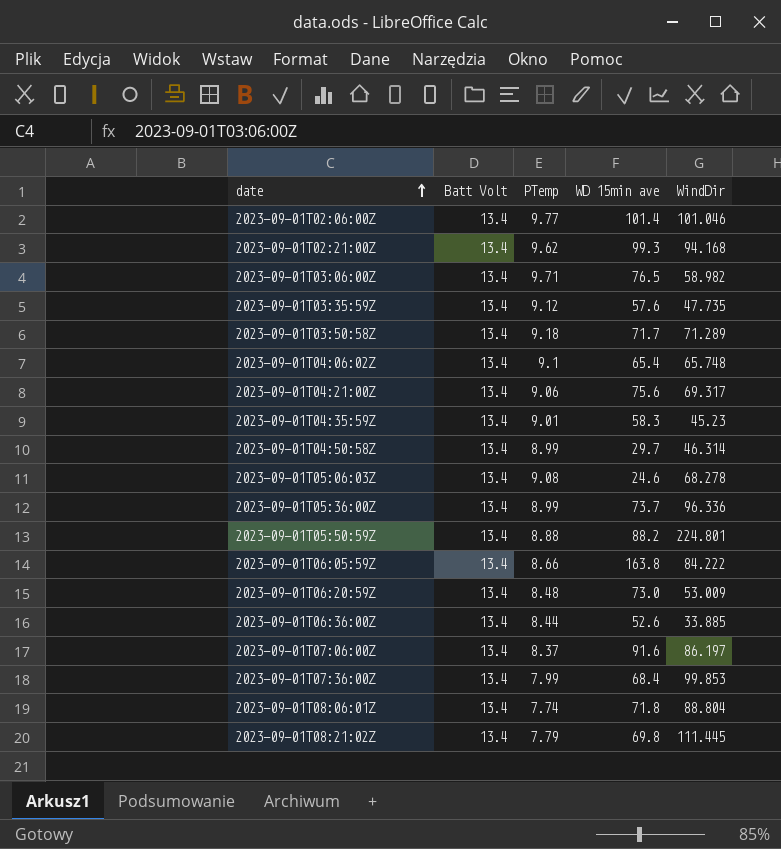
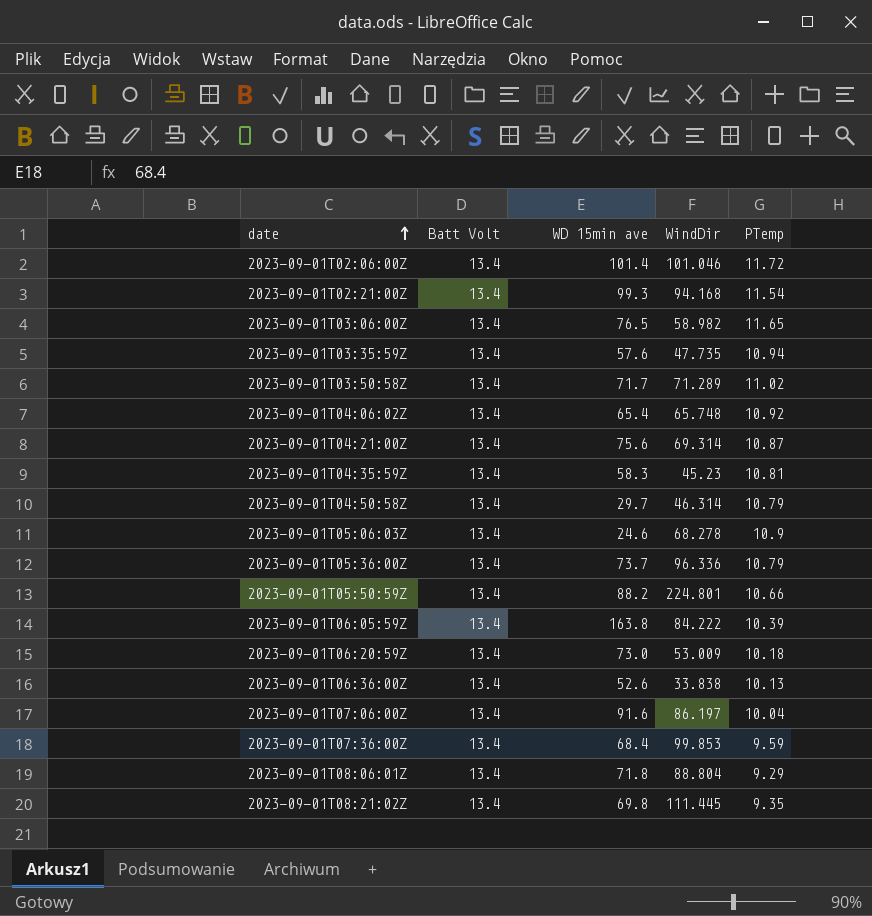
column PTemp | position: 3 -> 5
2023-09-01T02:06:00Z | PTemp: 9.77 -> 11.72
2023-09-01T02:21:00Z | PTemp: 9.62 -> 11.54
2023-09-01T03:06:00Z | PTemp: 9.71 -> 11.65
2023-09-01T03:35:59Z | PTemp: 9.12 -> 10.94
2023-09-01T03:50:58Z | PTemp: 9.18 -> 11.02
2023-09-01T04:06:02Z | PTemp: 9.1 -> 10.92
2023-09-01T04:21:00Z | WindDir: 69.317 -> 69.314
2023-09-01T04:21:00Z | PTemp: 9.06 -> 10.87
2023-09-01T04:35:59Z | PTemp: 9.01 -> 10.81
2023-09-01T04:50:58Z | PTemp: 8.99 -> 10.79
2023-09-01T05:06:03Z | PTemp: 9.08 -> 10.9
2023-09-01T05:36:00Z | PTemp: 8.99 -> 10.79
2023-09-01T05:50:59Z | PTemp: 8.88 -> 10.66
2023-09-01T06:05:59Z | PTemp: 8.66 -> 10.39
2023-09-01T06:20:59Z | PTemp: 8.48 -> 10.18
2023-09-01T06:36:00Z | WindDir: 33.885 -> 33.838
2023-09-01T06:36:00Z | PTemp: 8.44 -> 10.13
2023-09-01T07:06:00Z | PTemp: 8.37 -> 10.04
2023-09-01T07:36:00Z | PTemp: 7.99 -> 9.59
2023-09-01T08:06:01Z | PTemp: 7.74 -> 9.29
2023-09-01T08:21:02Z | PTemp: 7.79 -> 9.35

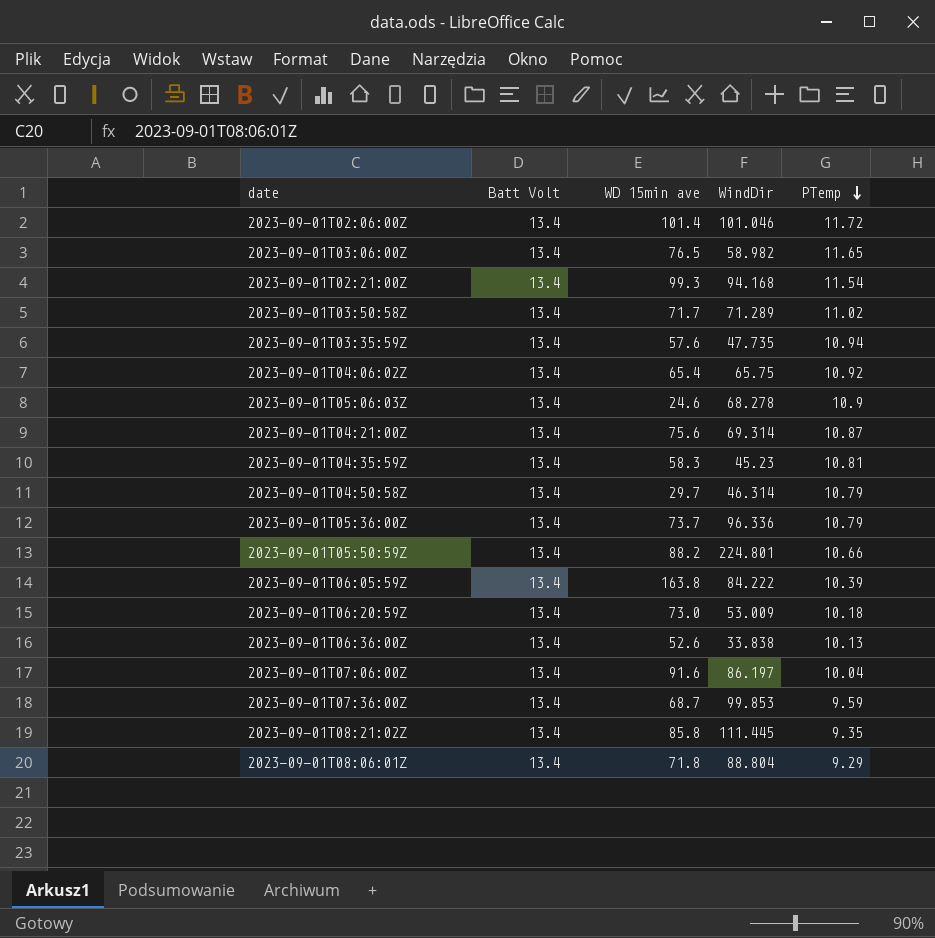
row order: date ascending -> PTemp descending
2023-09-01T04:06:02Z | WindDir: 65.748 -> 65.75
2023-09-01T07:36:00Z | WD 15min ave: 68.4 -> 68.7
2023-09-01T08:21:02Z | WD 15min ave: 69.8 -> 85.8

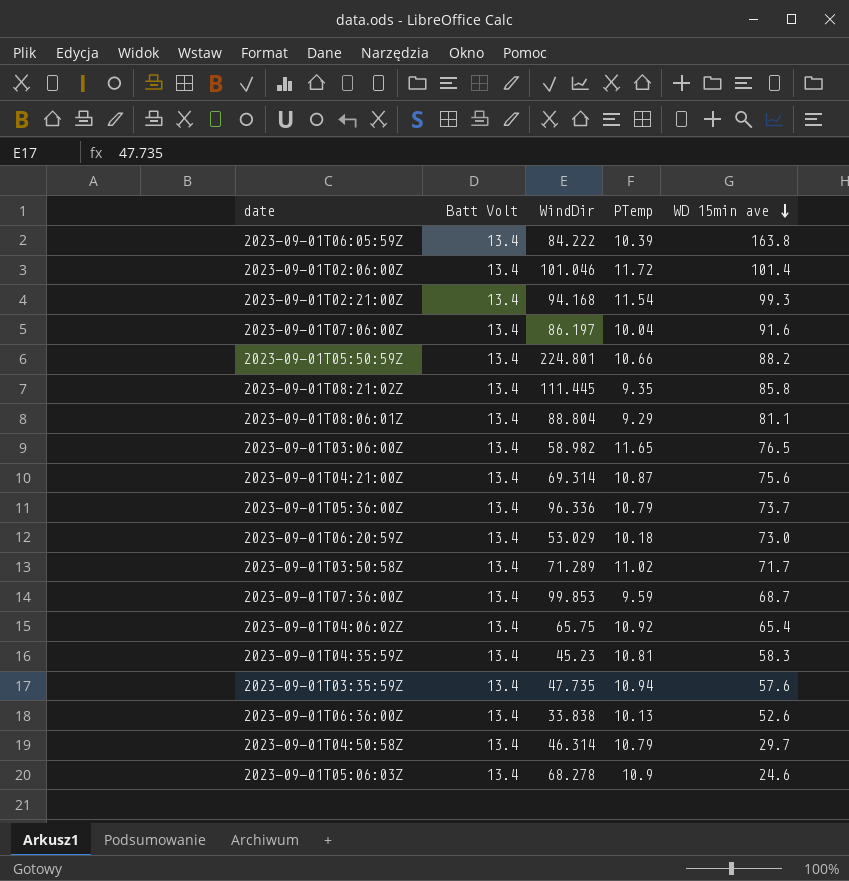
row order: PTemp descending -> WD 15min ave descending
column WD 15min ave | position: 3 -> 5
2023-09-01T08:06:01Z | WD 15min ave: 71.8 -> 81.1
2023-09-01T06:20:59Z | WindDir: 53.009 -> 53.029

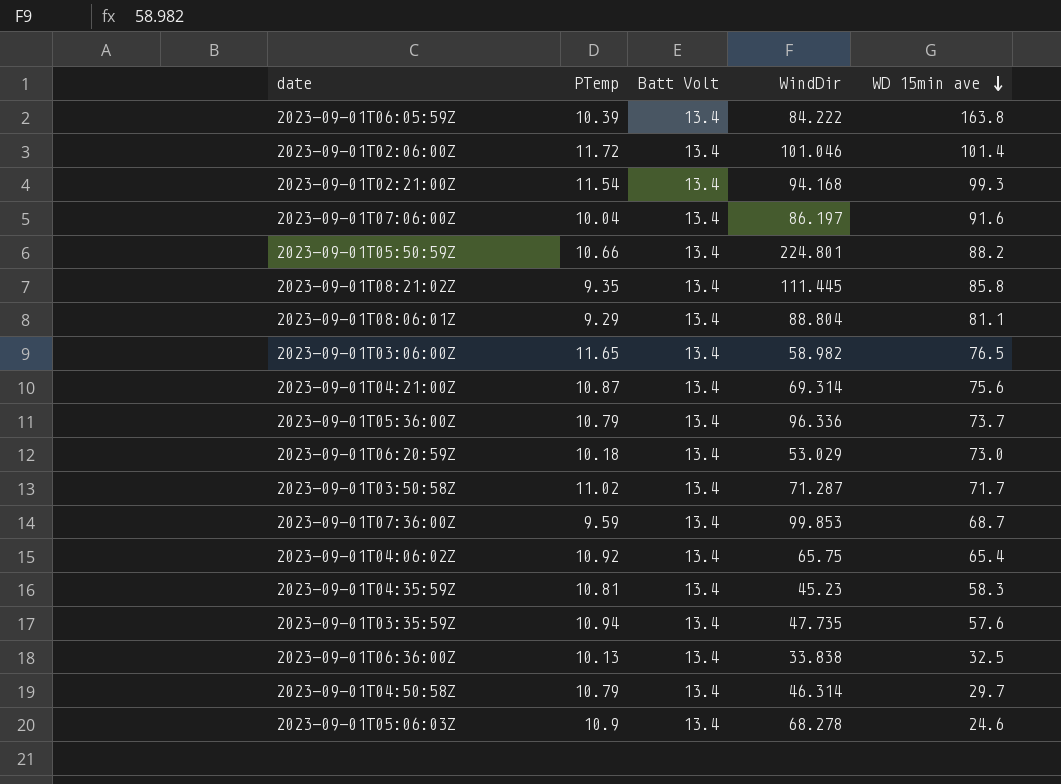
column PTemp | position: 4 -> 2
2023-09-01T03:50:58Z | WindDir: 71.289 -> 71.287
2023-09-01T06:36:00Z | WD 15min ave: 52.6 -> 32.5

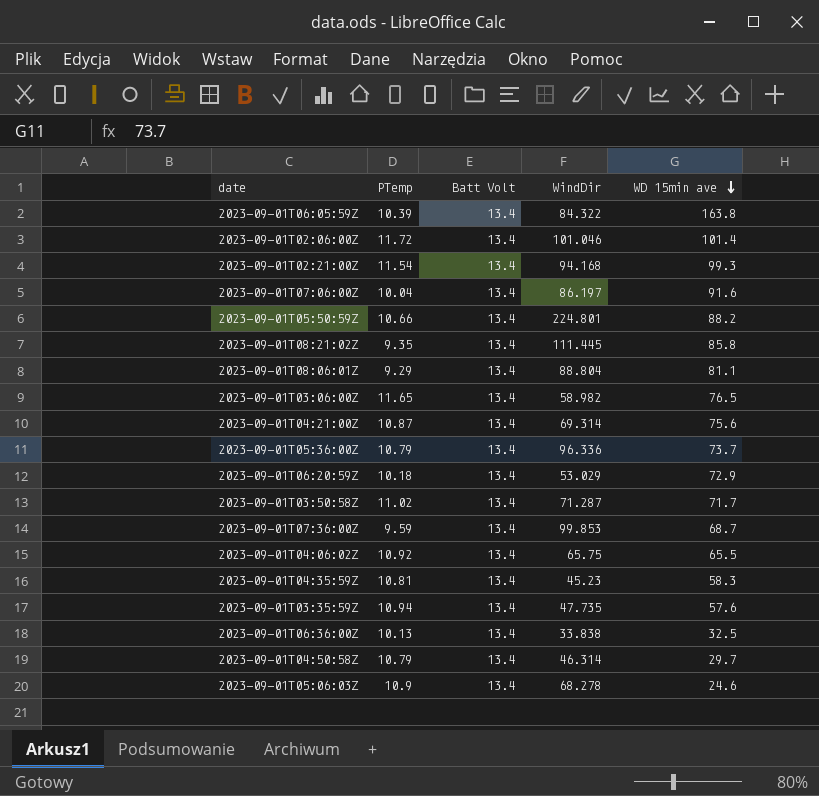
2023-09-01T06:05:59Z | WindDir: 84.222 -> 84.322
2023-09-01T06:20:59Z | WD 15min ave: 73.0 -> 72.9
2023-09-01T04:06:02Z | WD 15min ave: 65.4 -> 65.5

